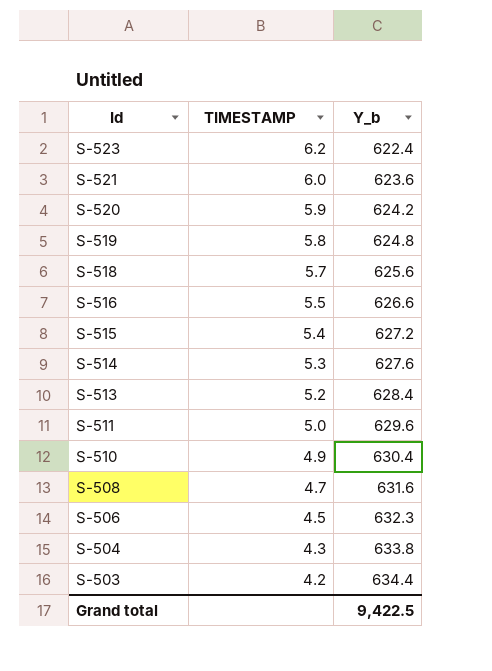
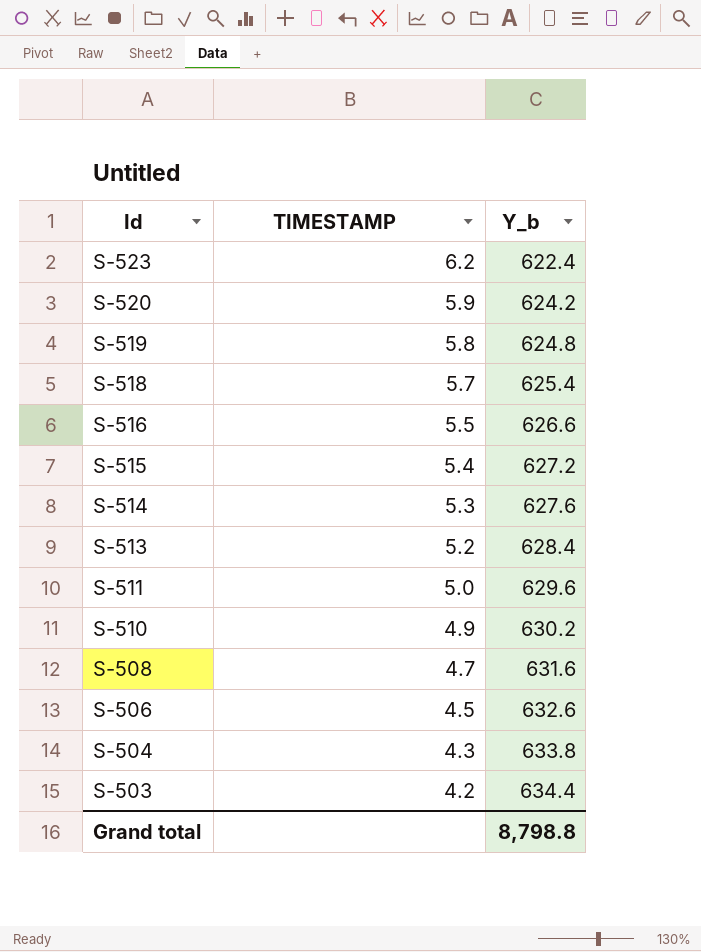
row S-521: 6.0 | 623.6 -> none
S-518 | Y_b: 625.6 -> 625.4
S-510 | Y_b: 630.4 -> 630.2
S-506 | Y_b: 632.3 -> 632.6
Grand total | Y_b: 9,422.5 -> 8,798.8

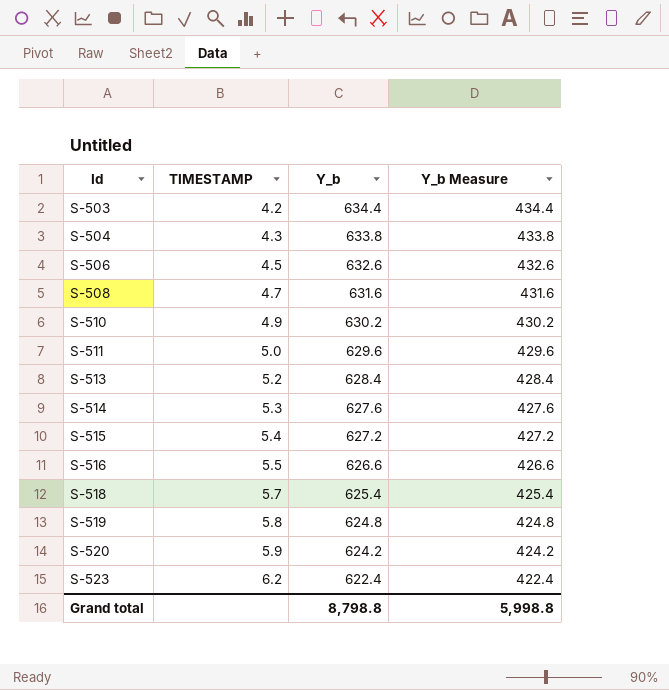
row order: Id descending -> Id ascending
column Y_b Measure | formula: none -> [Y_b] - 200

